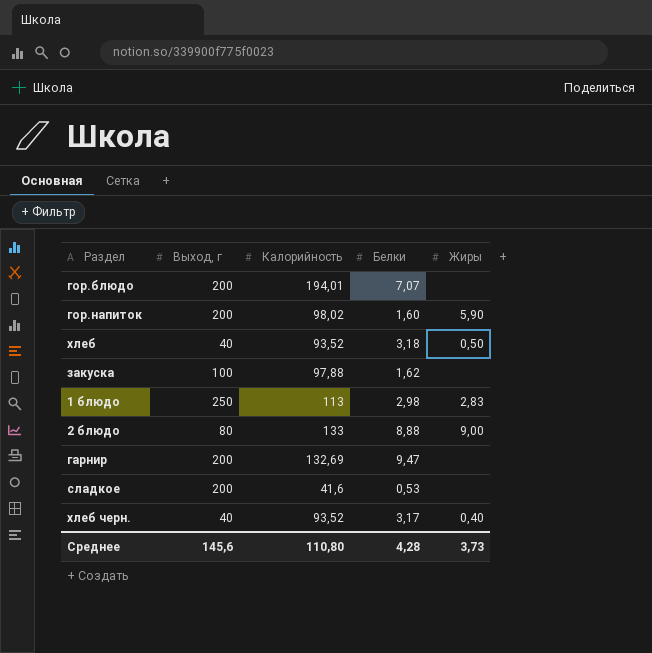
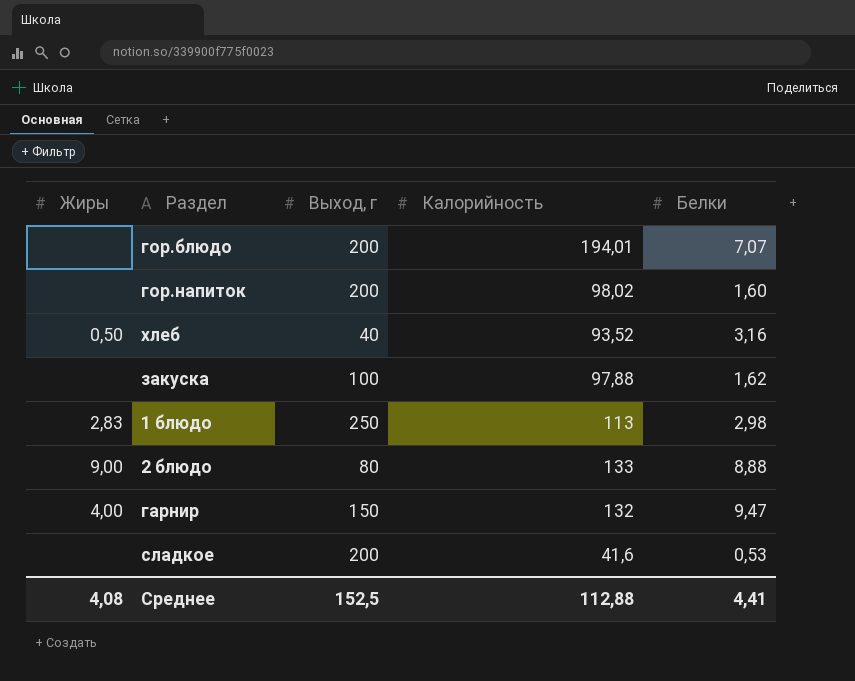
column Жиры | position: 5 -> 1
row хлеб черн.: 40 | 93,52 | 3,17 | 0,40 -> none
гор.напиток | Жиры: 5,90 -> none
хлеб | Белки: 3,18 -> 3,16
гарнир | Жиры: none -> 4,00
гарнир | Выход, г: 200 -> 150
гарнир | Калорийность: 132,69 -> 132
Среднее | Жиры: 3,73 -> 4,08
Среднее | Выход, г: 145,6 -> 152,5
Среднее | Калорийность: 110,80 -> 112,88
Среднее | Белки: 4,28 -> 4,41

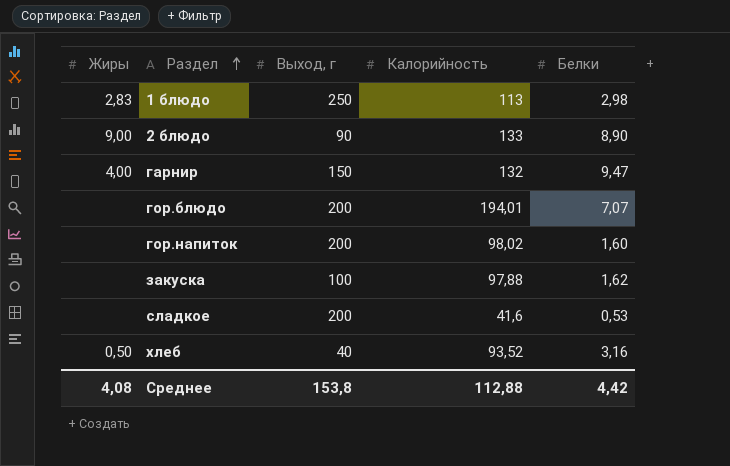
row order: none -> Раздел ascending
2 блюдо | Выход, г: 80 -> 90
2 блюдо | Белки: 8,88 -> 8,90
Среднее | Выход, г: 152,5 -> 153,8
Среднее | Белки: 4,41 -> 4,42

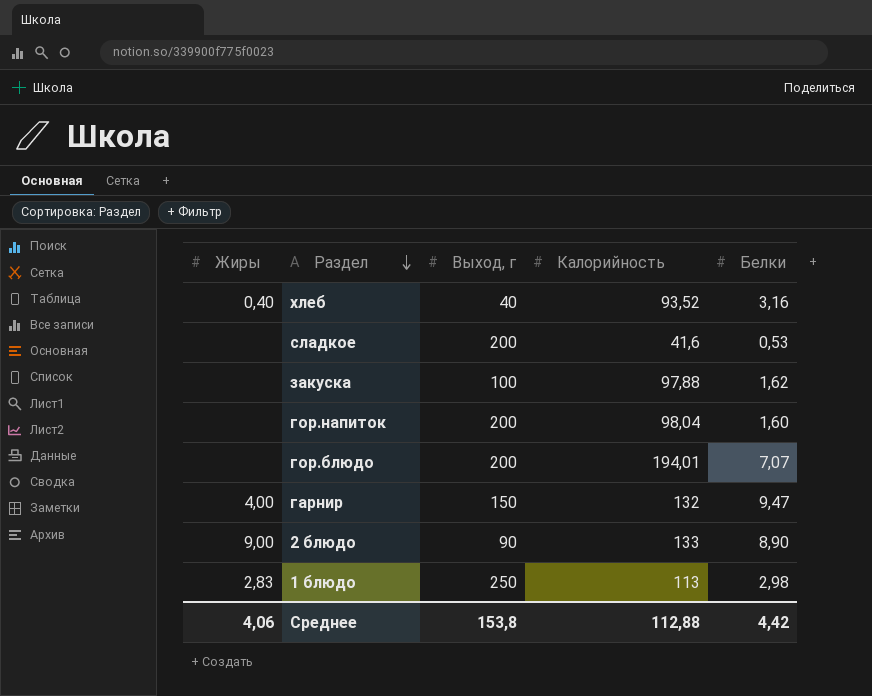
row order: Раздел ascending -> Раздел descending
хлеб | Жиры: 0,50 -> 0,40
гор.напиток | Калорийность: 98,02 -> 98,04
Среднее | Жиры: 4,08 -> 4,06

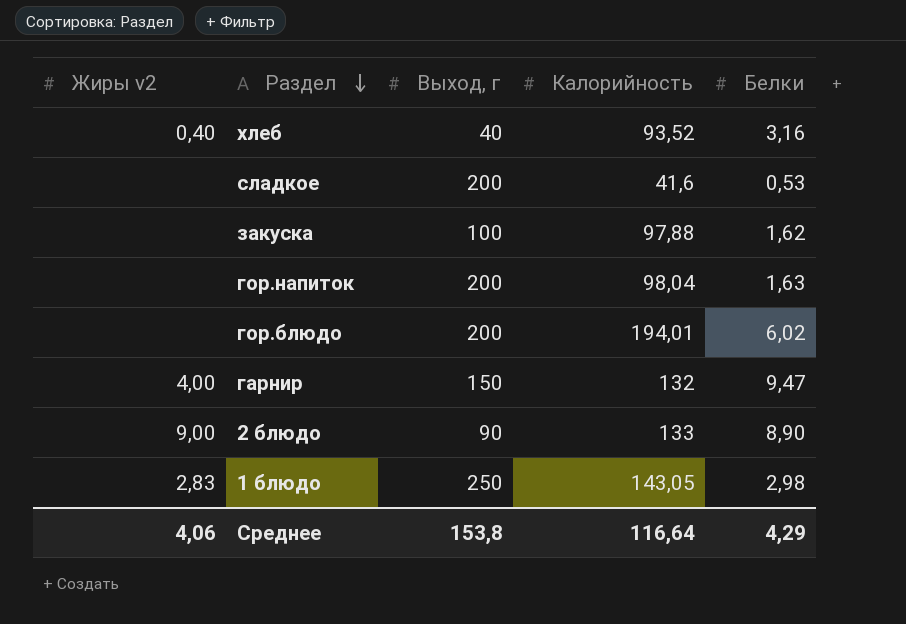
column name: Жиры -> Жиры v2
гор.напиток | Белки: 1,60 -> 1,63
гор.блюдо | Белки: 7,07 -> 6,02
1 блюдо | Калорийность: 113 -> 143,05
Среднее | Калорийность: 112,88 -> 116,64
Среднее | Белки: 4,42 -> 4,29

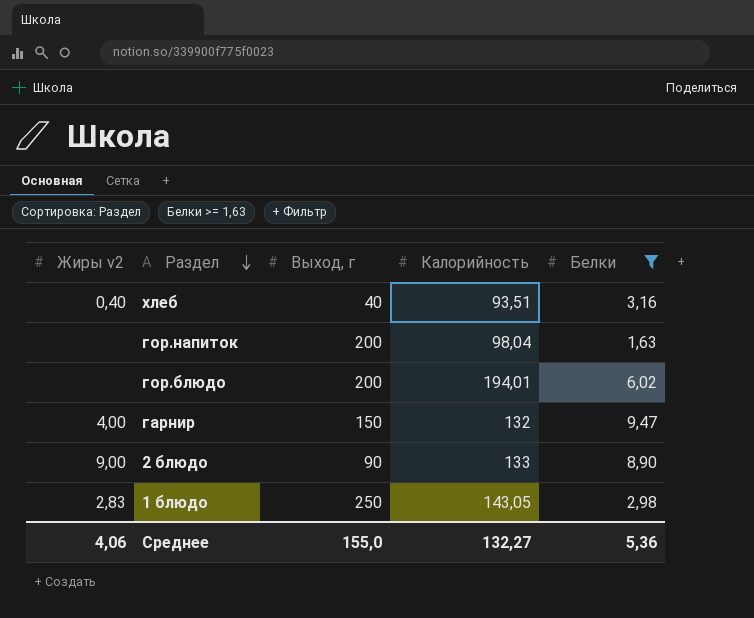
filter: none -> Белки >= 1,63
хлеб | Калорийность: 93,52 -> 93,51
Среднее | Выход, г: 153,8 -> 155,0
Среднее | Калорийность: 116,64 -> 132,27
Среднее | Белки: 4,29 -> 5,36

